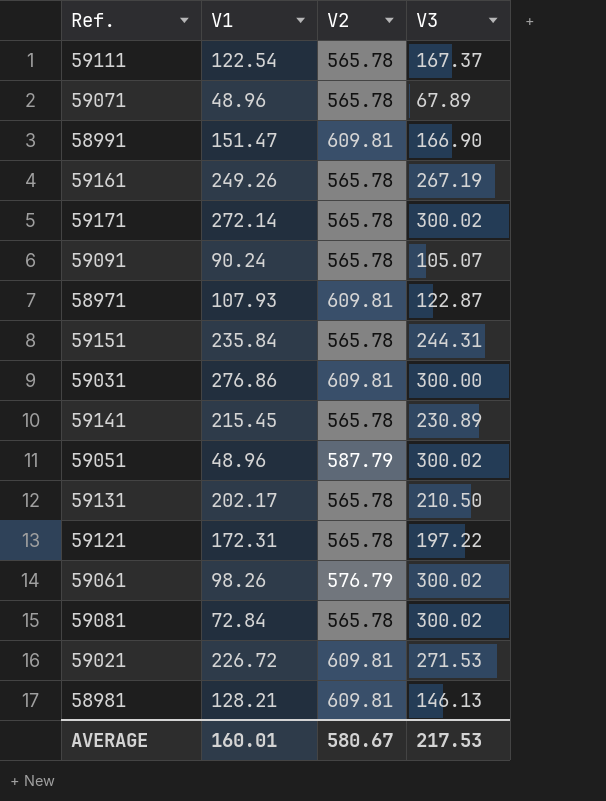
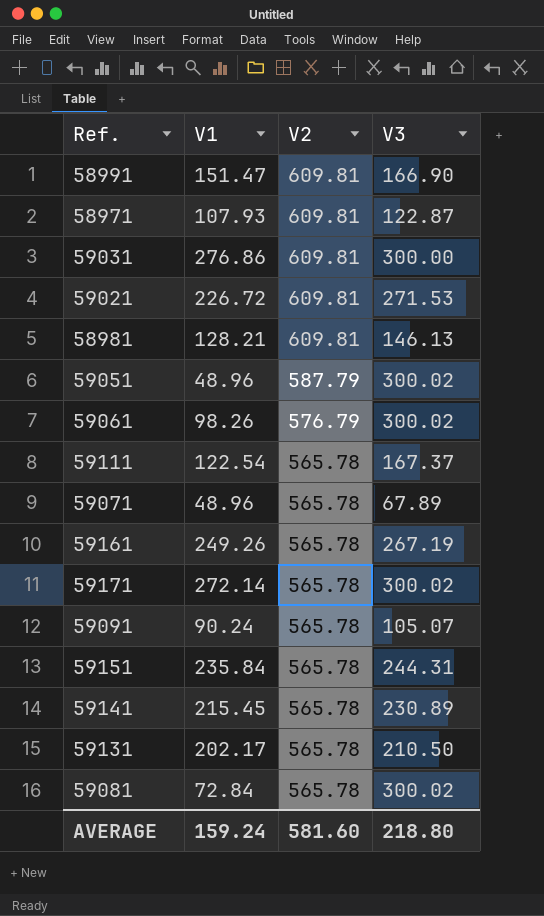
row order: none -> V2 descending
row 59121: 172.31 | 565.78 | 197.22 -> none
AVERAGE | V1: 160.01 -> 159.24
AVERAGE | V2: 580.67 -> 581.60
AVERAGE | V3: 217.53 -> 218.80

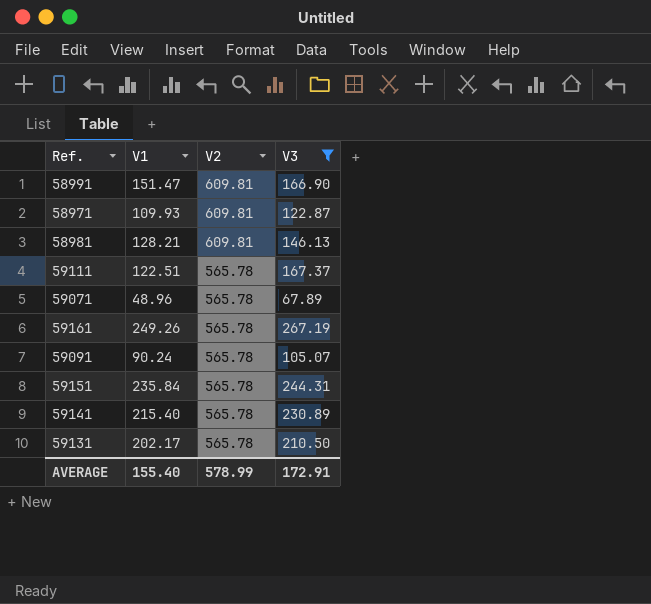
filter: none -> V3 <= 267.19
58971 | V1: 107.93 -> 109.93
59111 | V1: 122.54 -> 122.51
59141 | V1: 215.45 -> 215.40
AVERAGE | V1: 159.24 -> 155.40
AVERAGE | V2: 581.60 -> 578.99
AVERAGE | V3: 218.80 -> 172.91

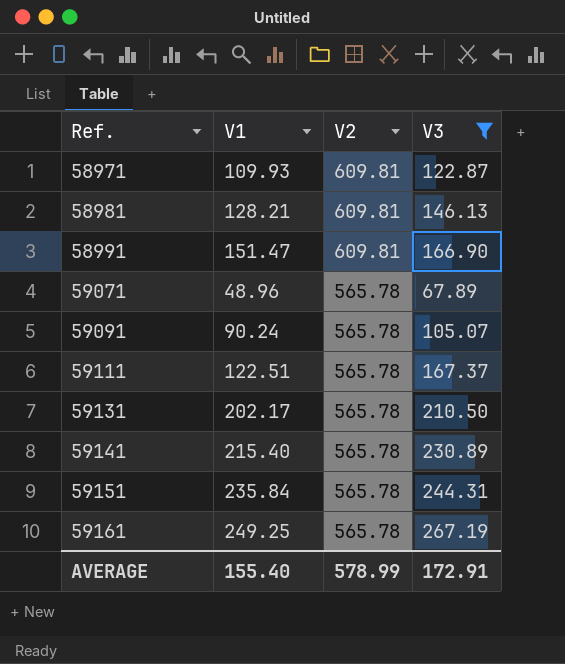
row order: V2 descending -> Ref. ascending
59161 | V1: 249.26 -> 249.25

